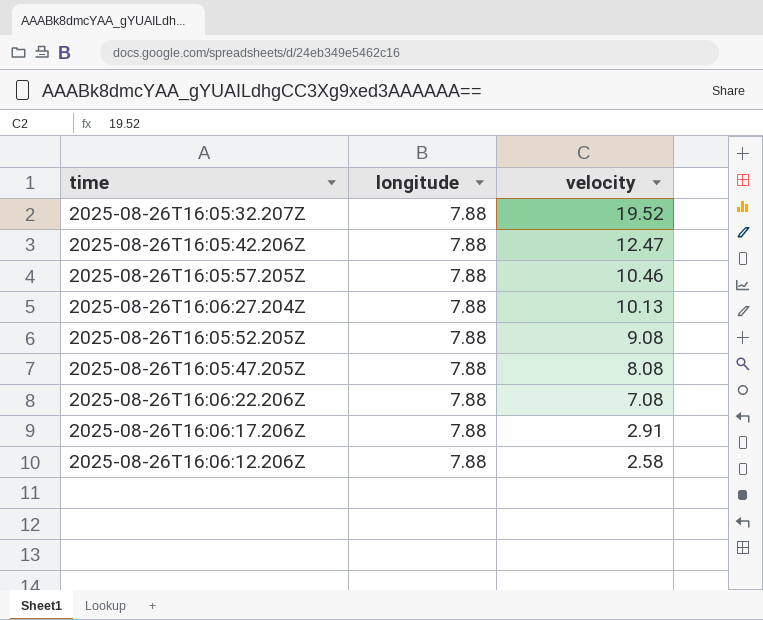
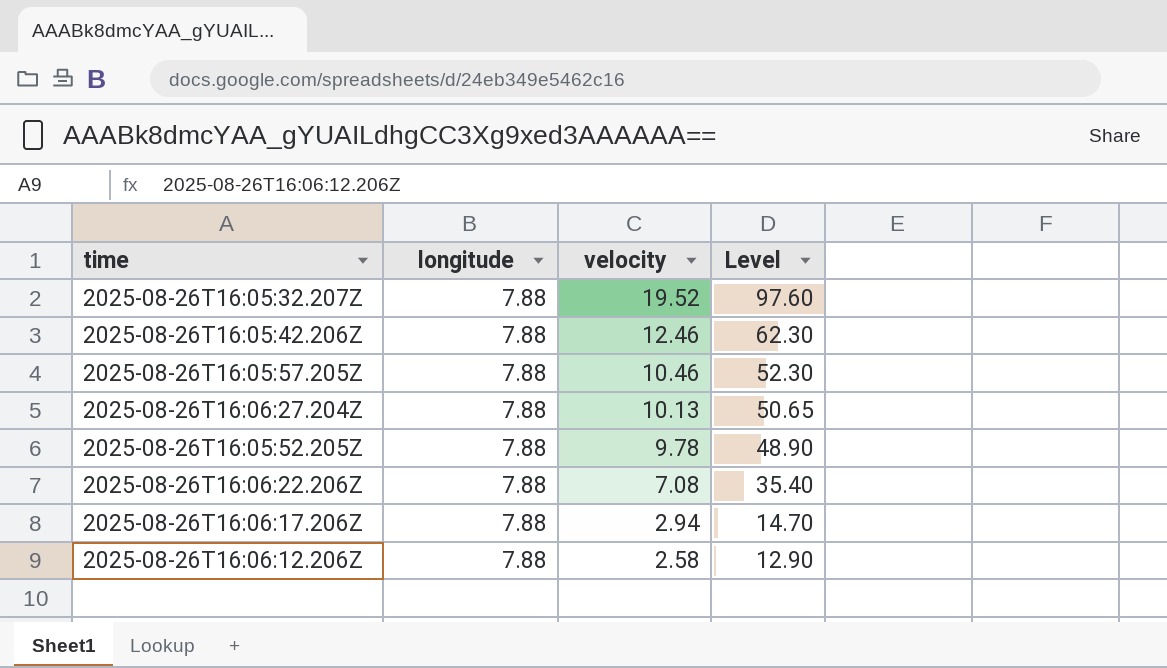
column Level | formula: none -> [velocity] * 5
row 2025-08-26T16:05:47.205Z: 7.88 | 8.08 -> none
2025-08-26T16:05:42.206Z | velocity: 12.47 -> 12.46
2025-08-26T16:05:52.205Z | velocity: 9.08 -> 9.78
2025-08-26T16:06:17.206Z | velocity: 2.91 -> 2.94

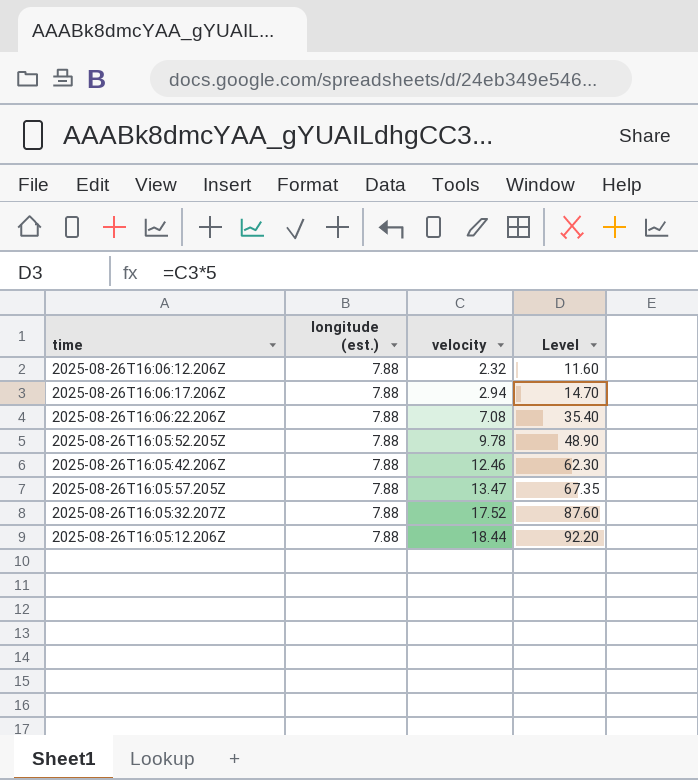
row order: velocity descending -> velocity ascending
column name: longitude -> longitude (est.)
row 2025-08-26T16:06:27.204Z: 7.88 | 10.13 | 50.65 -> none
2025-08-26T16:06:12.206Z | velocity: 2.58 -> 2.32
2025-08-26T16:06:12.206Z | Level: 12.90 -> 11.60
2025-08-26T16:05:57.205Z | velocity: 10.46 -> 13.47
2025-08-26T16:05:57.205Z | Level: 52.30 -> 67.35
2025-08-26T16:05:32.207Z | velocity: 19.52 -> 17.52
2025-08-26T16:05:32.207Z | Level: 97.60 -> 87.60
row 2025-08-26T16:05:12.206Z: none -> 7.88 | 18.44 | 92.20

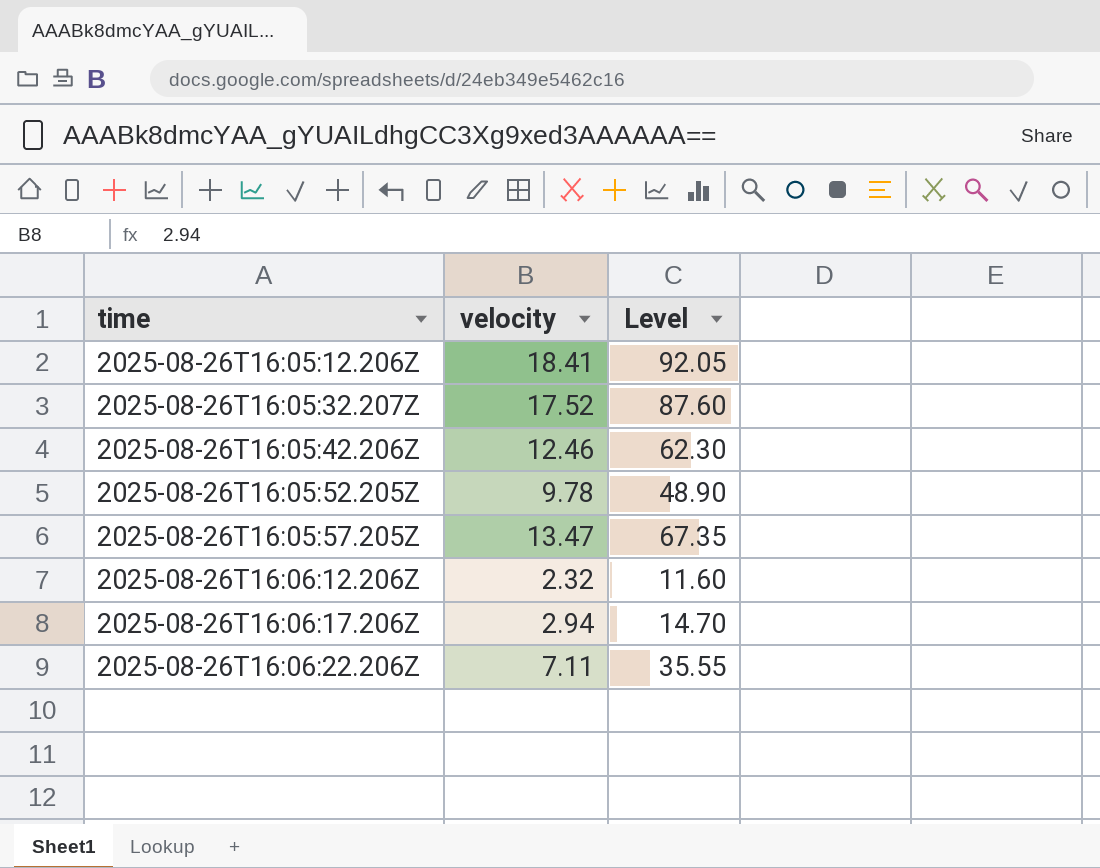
row order: velocity ascending -> time ascending
column longitude (est.) | position: 2 -> none
2025-08-26T16:05:12.206Z | velocity: 18.44 -> 18.41
2025-08-26T16:05:12.206Z | Level: 92.20 -> 92.05
2025-08-26T16:06:22.206Z | velocity: 7.08 -> 7.11
2025-08-26T16:06:22.206Z | Level: 35.40 -> 35.55

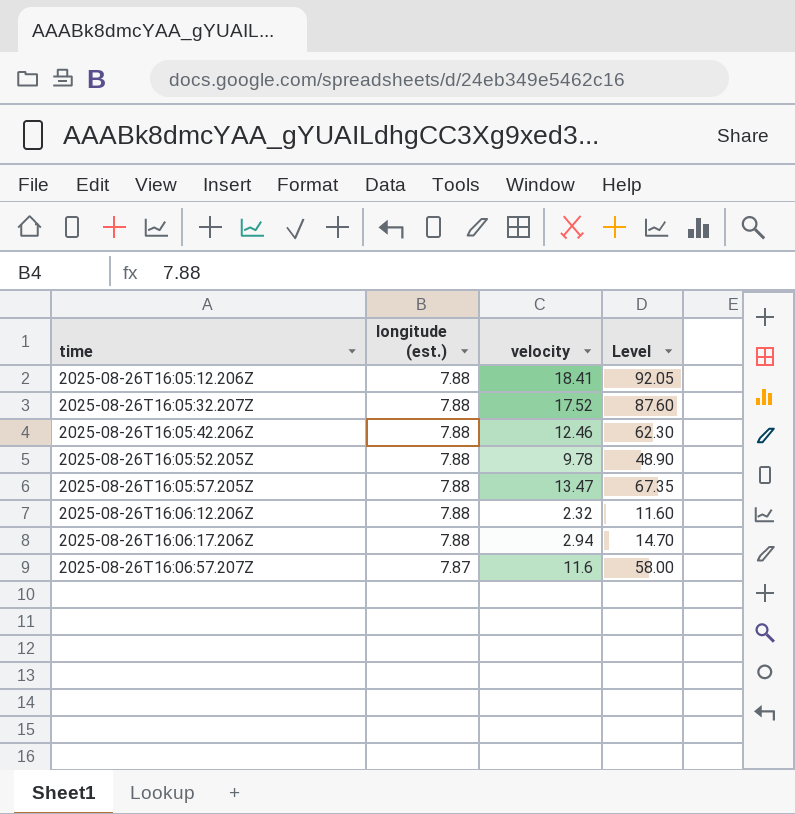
column longitude (est.) | position: none -> 2
row 2025-08-26T16:06:22.206Z: 7.11 | 35.55 -> none
row 2025-08-26T16:06:57.207Z: none -> 7.87 | 11.6 | 58.00

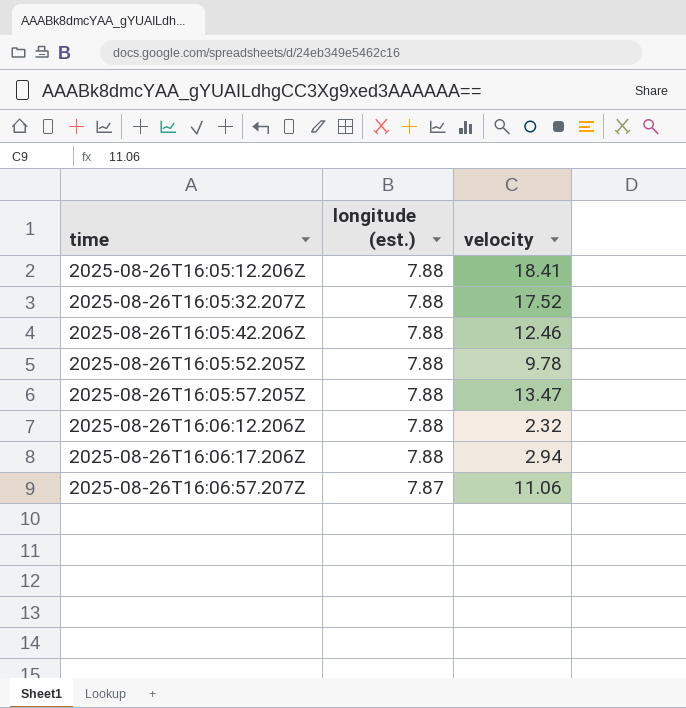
column Level | formula: [velocity] * 5 -> none
2025-08-26T16:06:57.207Z | velocity: 11.6 -> 11.06

